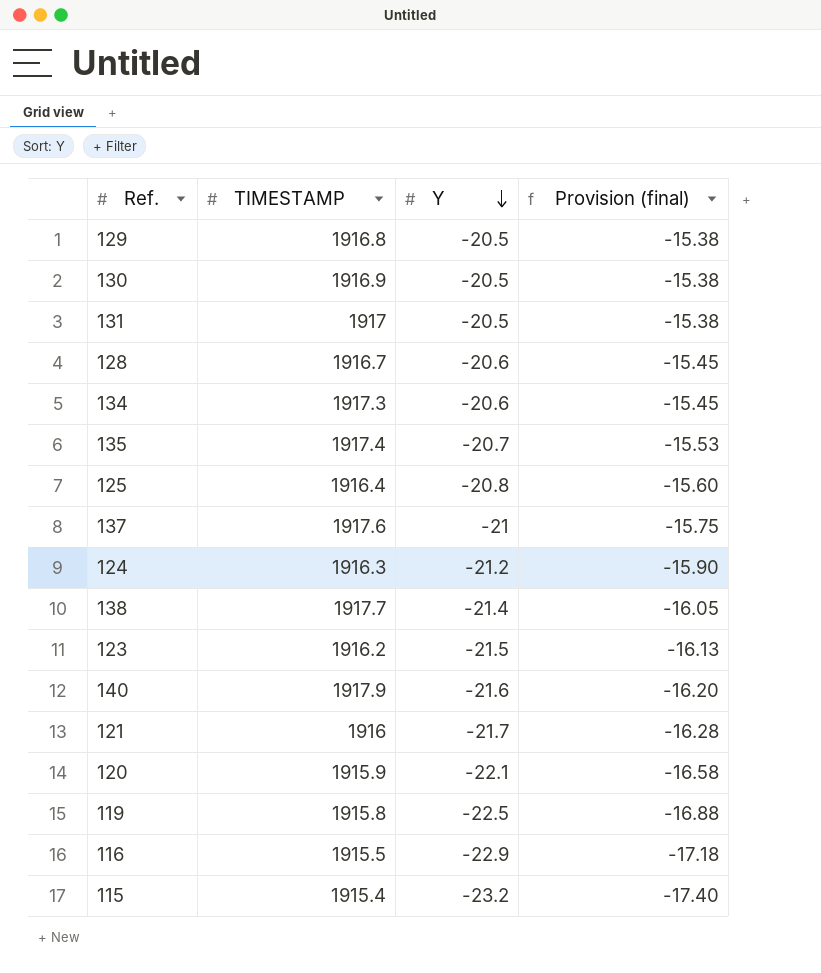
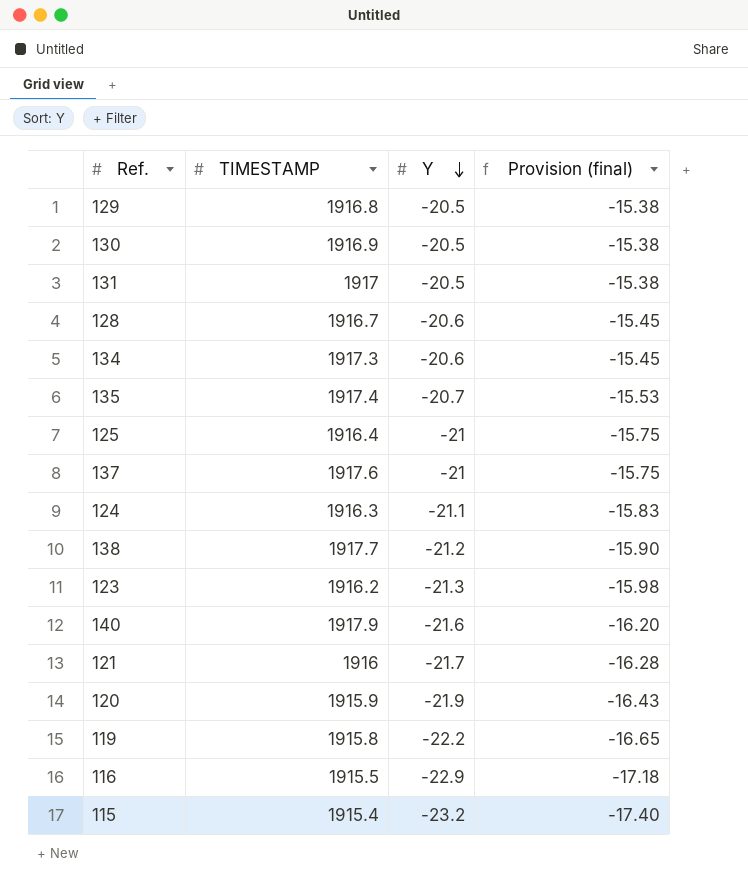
125 | Y: -20.8 -> -21
125 | Provision (final): -15.60 -> -15.75
124 | Y: -21.2 -> -21.1
124 | Provision (final): -15.90 -> -15.83
138 | Y: -21.4 -> -21.2
138 | Provision (final): -16.05 -> -15.90
123 | Y: -21.5 -> -21.3
123 | Provision (final): -16.13 -> -15.98
120 | Y: -22.1 -> -21.9
120 | Provision (final): -16.58 -> -16.43
119 | Y: -22.5 -> -22.2
119 | Provision (final): -16.88 -> -16.65

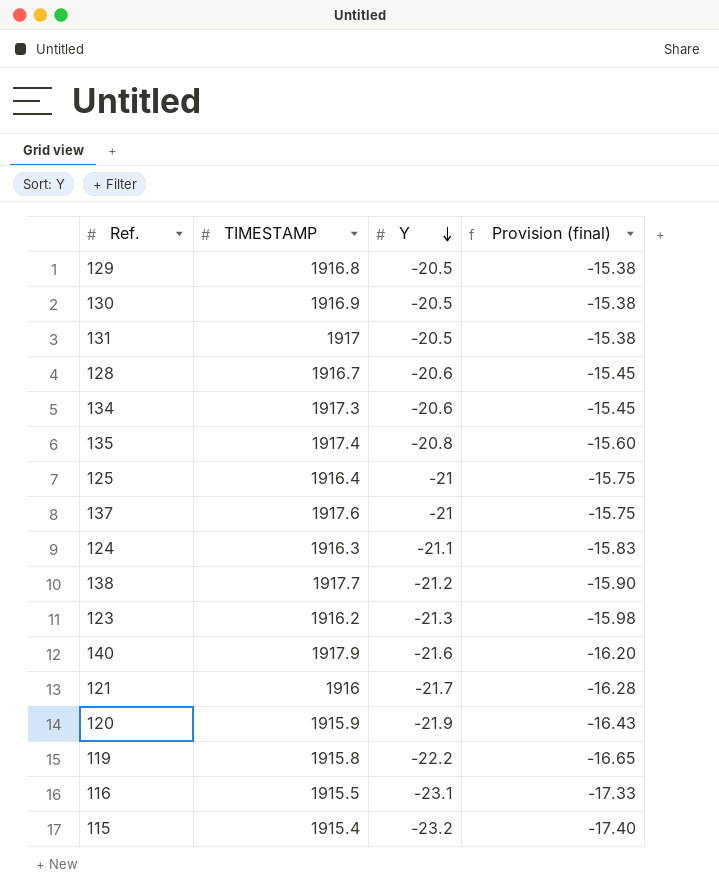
135 | Y: -20.7 -> -20.8
135 | Provision (final): -15.53 -> -15.60
116 | Y: -22.9 -> -23.1
116 | Provision (final): -17.18 -> -17.33

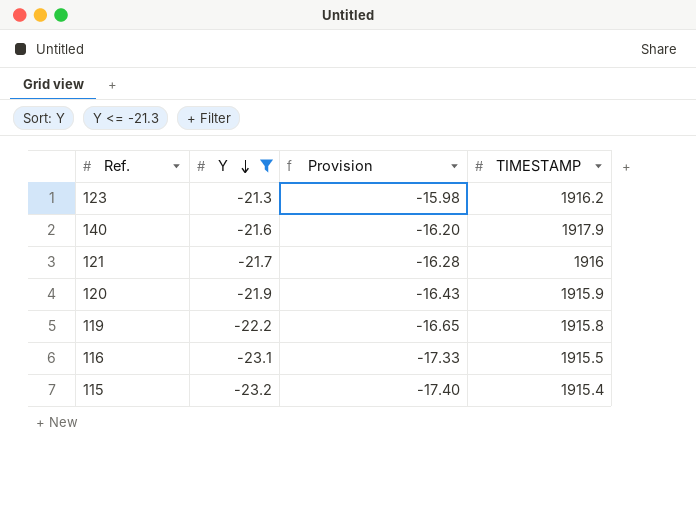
filter: none -> Y <= -21.3
column name: Provision (final) -> Provision
column TIMESTAMP | position: 2 -> 4

